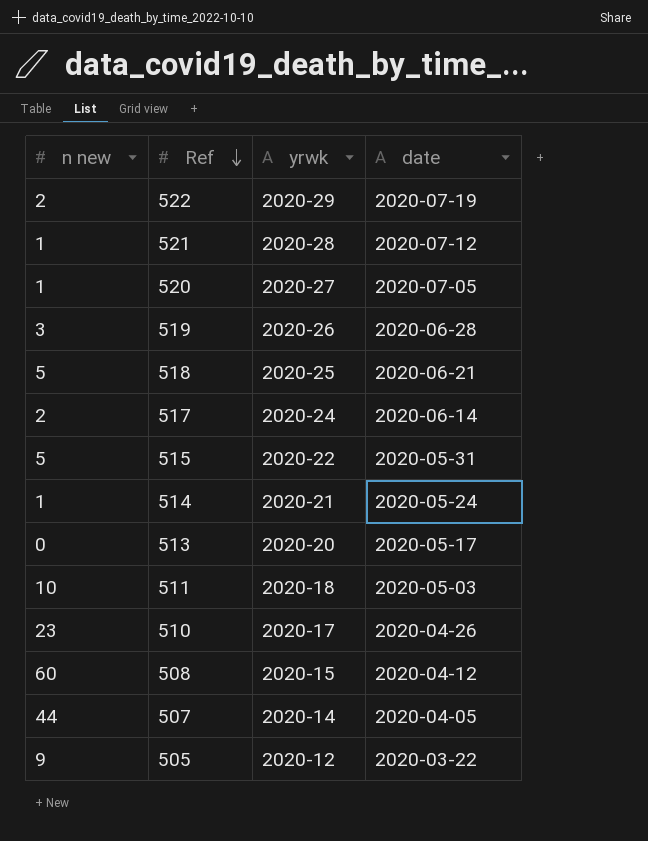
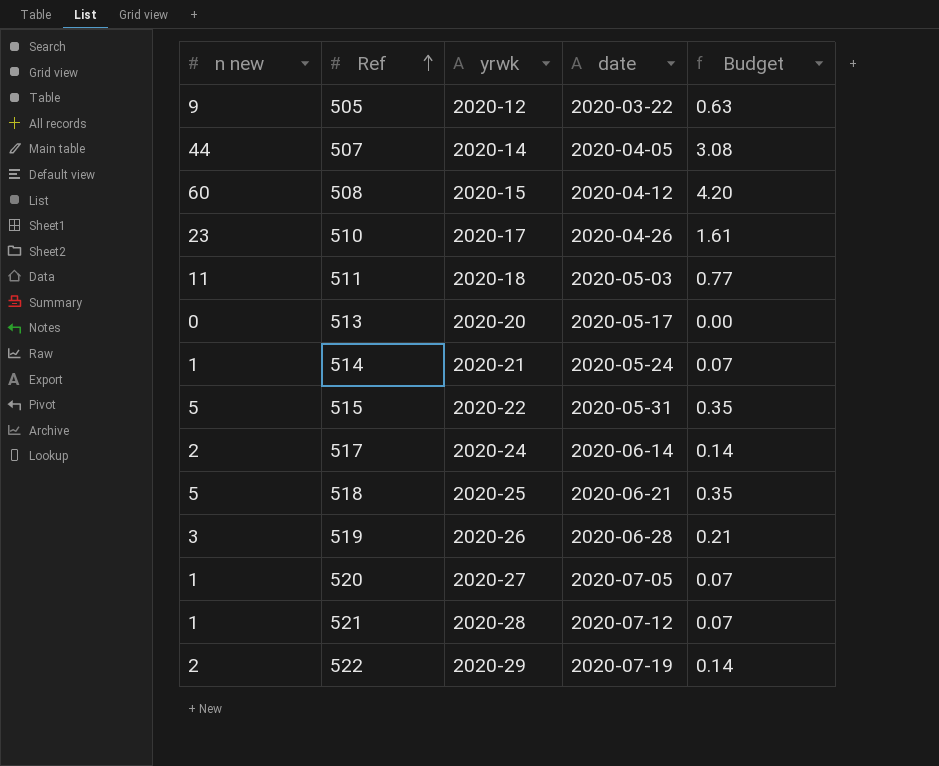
row order: Ref descending -> Ref ascending
column Budget | formula: none -> [n new] * 0.07
511 | n new: 10 -> 11

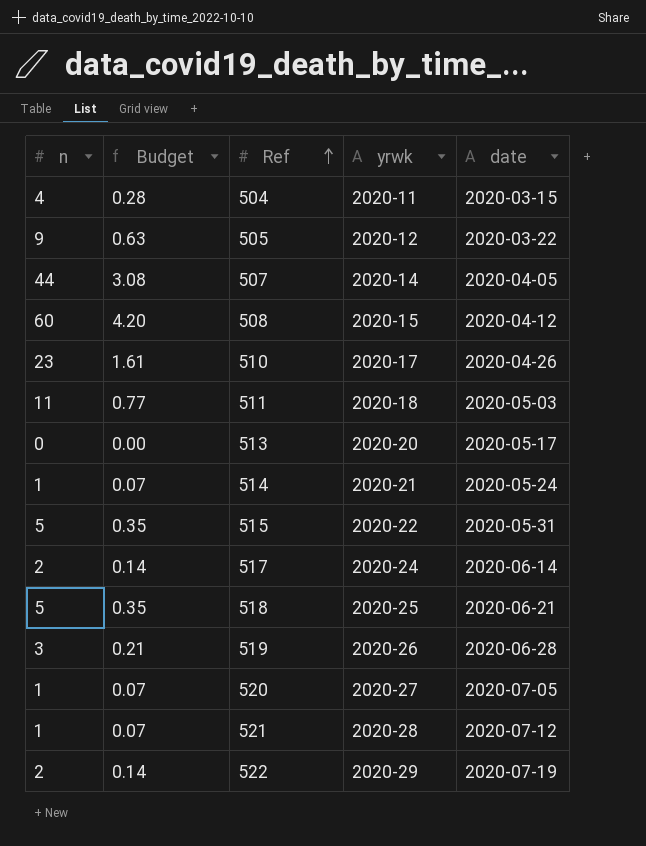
column name: n new -> n
column Budget | position: 5 -> 2
row 504: none -> 4 | 0.28 | 2020-11 | 2020-03-15

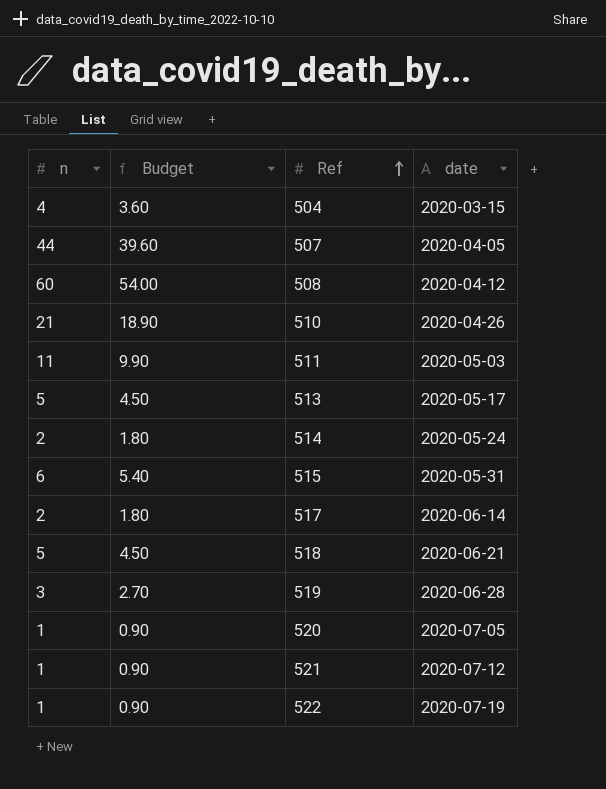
column yrwk | position: 4 -> none
column Budget | formula: [n] * 0.07 -> [n] * 0.9
row 505: 9 | 0.63 | 2020-12 | 2020-03-22 -> none
510 | n: 23 -> 21
513 | n: 0 -> 5
514 | n: 1 -> 2
515 | n: 5 -> 6
522 | n: 2 -> 1

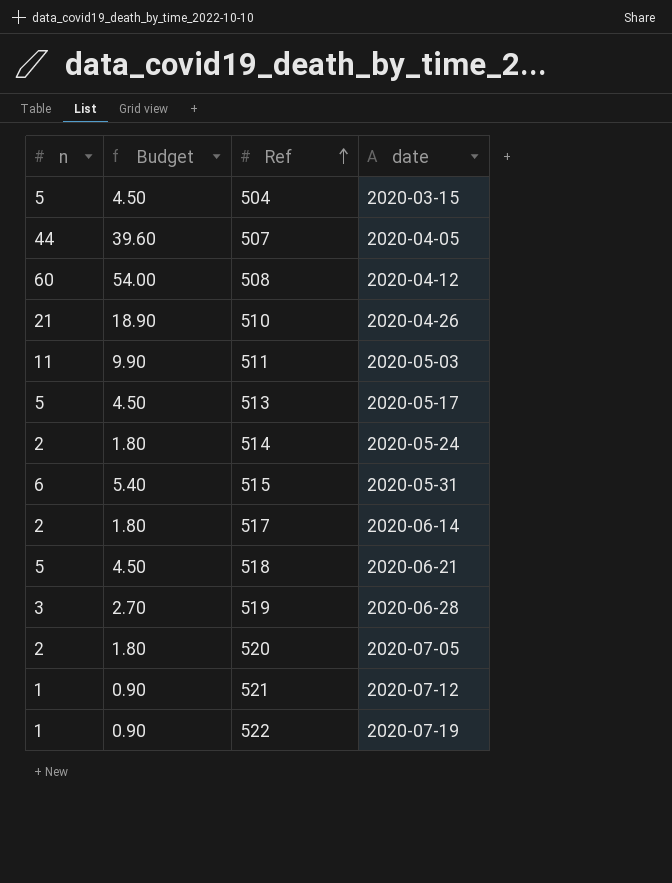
504 | n: 4 -> 5
504 | Budget: 3.60 -> 4.50
520 | n: 1 -> 2
520 | Budget: 0.90 -> 1.80

